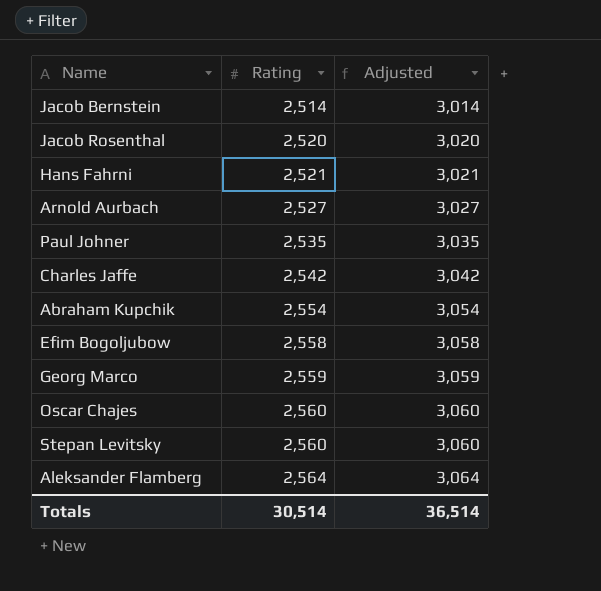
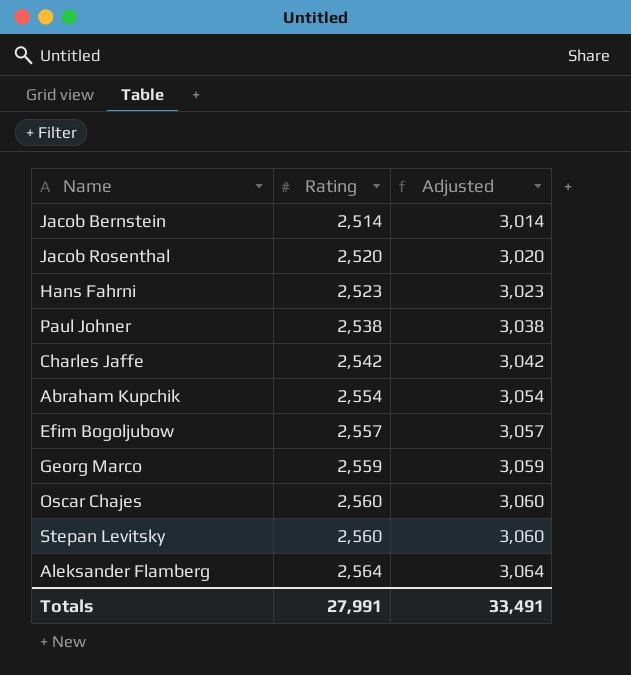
row Arnold Aurbach: 2,527 | 3,027 -> none
Hans Fahrni | Rating: 2,521 -> 2,523
Hans Fahrni | Adjusted: 3,021 -> 3,023
Paul Johner | Rating: 2,535 -> 2,538
Paul Johner | Adjusted: 3,035 -> 3,038
Efim Bogoljubow | Rating: 2,558 -> 2,557
Efim Bogoljubow | Adjusted: 3,058 -> 3,057
Totals | Rating: 30,514 -> 27,991
Totals | Adjusted: 36,514 -> 33,491

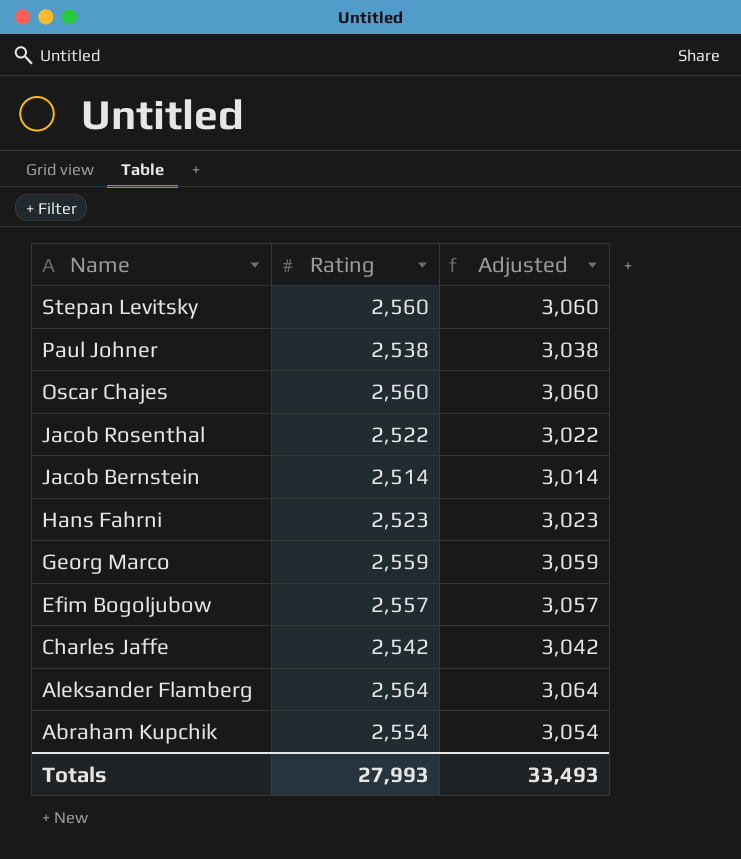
row order: Rating ascending -> Name descending
Jacob Rosenthal | Rating: 2,520 -> 2,522
Jacob Rosenthal | Adjusted: 3,020 -> 3,022
Totals | Rating: 27,991 -> 27,993
Totals | Adjusted: 33,491 -> 33,493

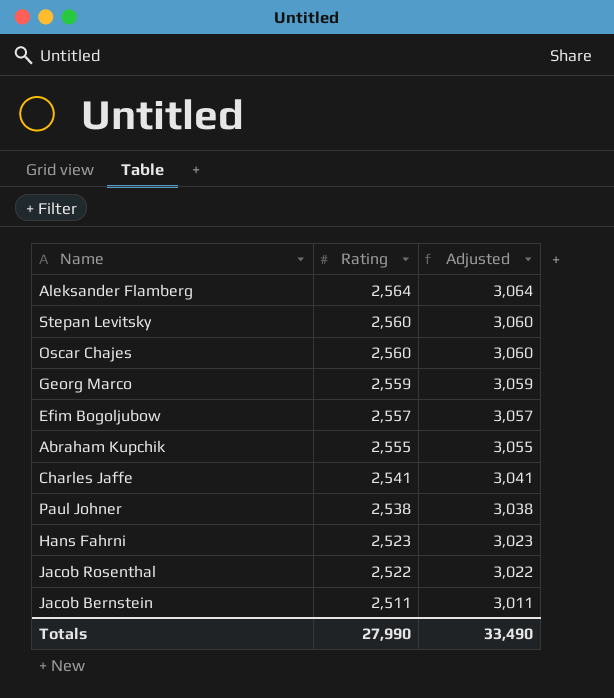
row order: Name descending -> Rating descending
Abraham Kupchik | Rating: 2,554 -> 2,555
Abraham Kupchik | Adjusted: 3,054 -> 3,055
Charles Jaffe | Rating: 2,542 -> 2,541
Charles Jaffe | Adjusted: 3,042 -> 3,041
Jacob Bernstein | Rating: 2,514 -> 2,511
Jacob Bernstein | Adjusted: 3,014 -> 3,011
Totals | Rating: 27,993 -> 27,990
Totals | Adjusted: 33,493 -> 33,490

